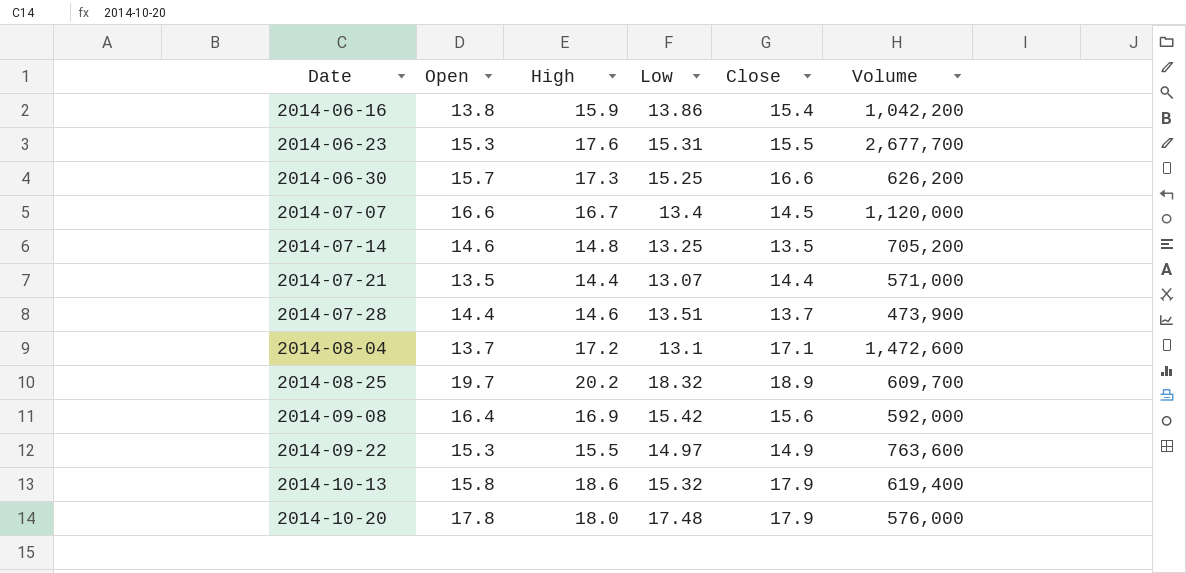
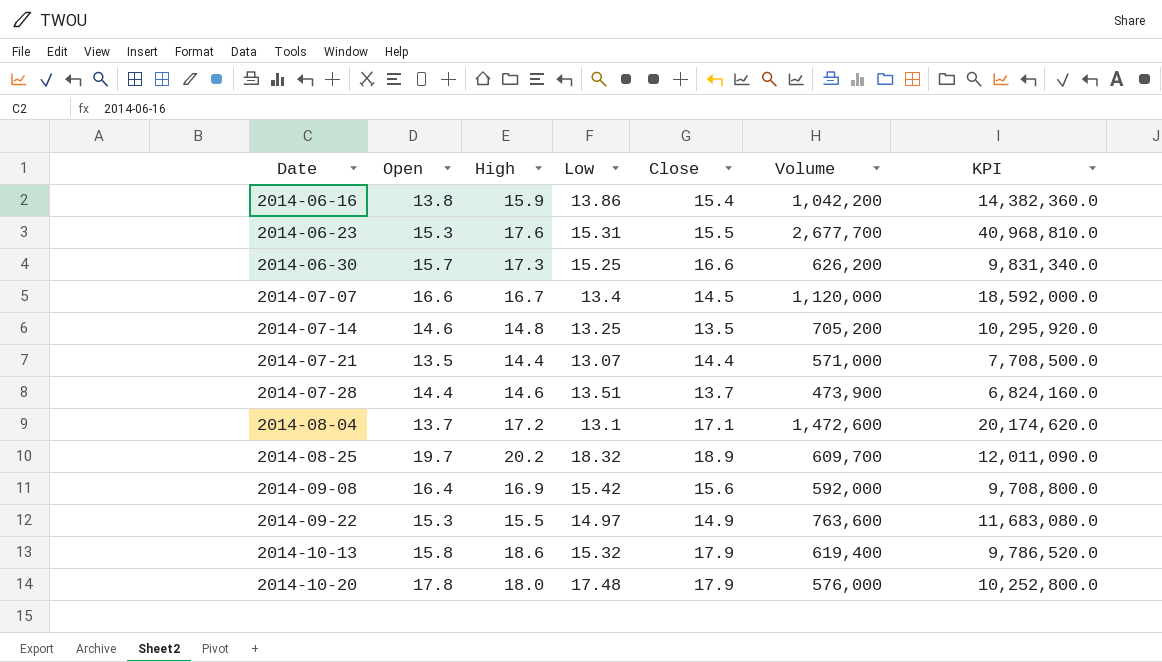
column KPI | formula: none -> [Open] * [Volume]

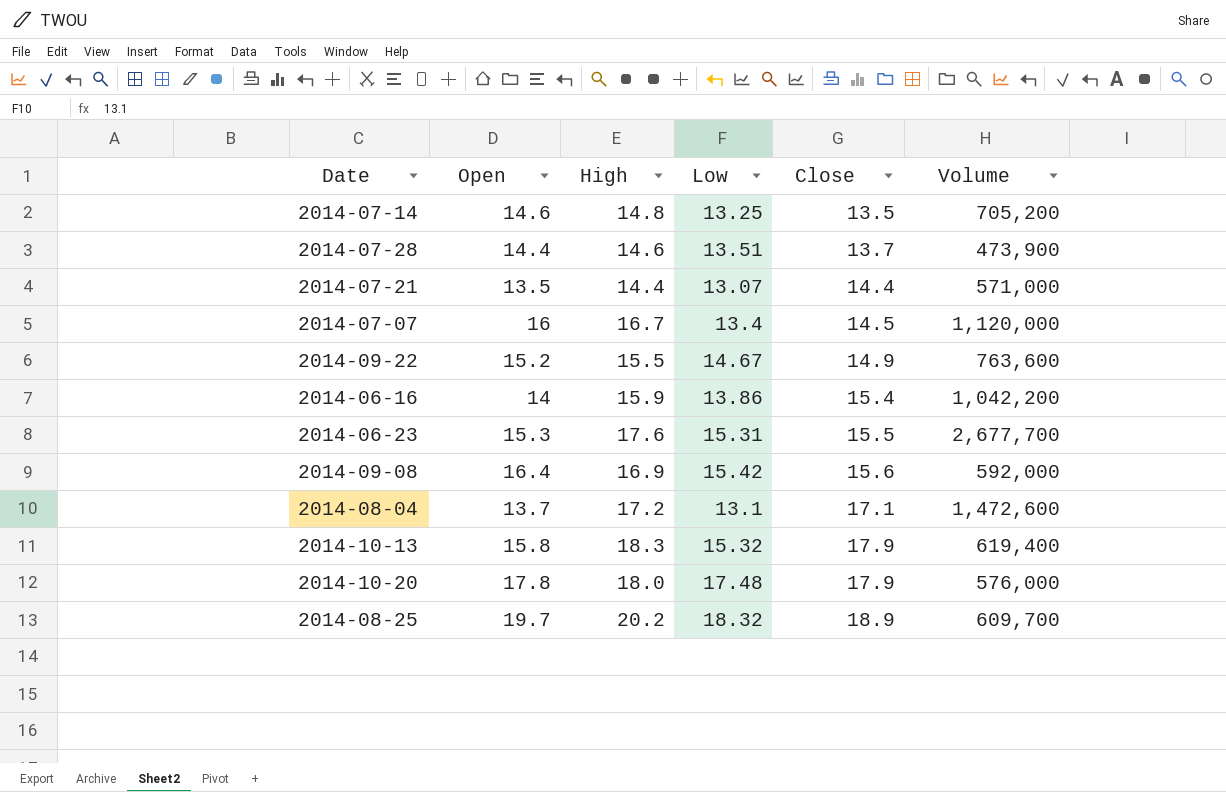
row order: Date ascending -> Close ascending
column KPI | formula: [Open] * [Volume] -> none
row 2014-06-30: 15.7 | 17.3 | 15.25 | 16.6 | 626,200 | 9,831,340.0 -> none
2014-07-07 | Open: 16.6 -> 16
2014-09-22 | Open: 15.3 -> 15.2
2014-09-22 | Low: 14.97 -> 14.67
2014-06-16 | Open: 13.8 -> 14
2014-10-13 | High: 18.6 -> 18.3

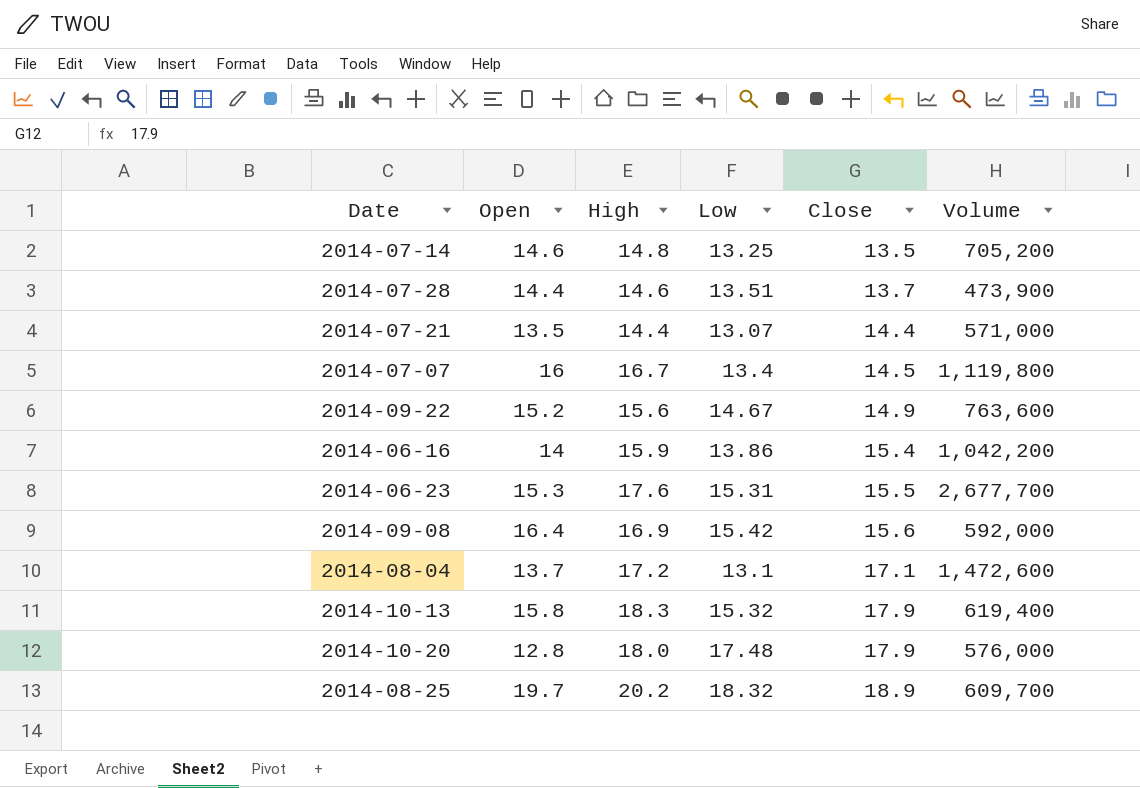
2014-07-07 | Volume: 1,120,000 -> 1,119,800
2014-09-22 | High: 15.5 -> 15.6
2014-10-20 | Open: 17.8 -> 12.8

